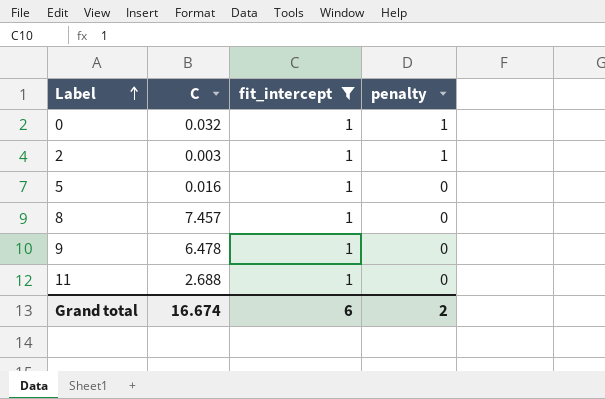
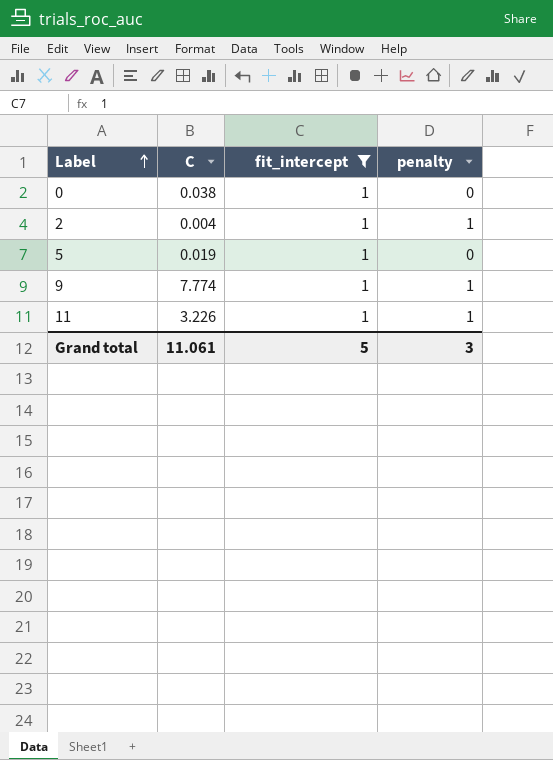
row 8: 7.457 | 1 | 0 -> none
0 | C: 0.032 -> 0.038
0 | penalty: 1 -> 0
2 | C: 0.003 -> 0.004
5 | C: 0.016 -> 0.019
9 | C: 6.478 -> 7.774
9 | penalty: 0 -> 1
11 | C: 2.688 -> 3.226
11 | penalty: 0 -> 1
Grand total | C: 16.674 -> 11.061
Grand total | fit_intercept: 6 -> 5
Grand total | penalty: 2 -> 3

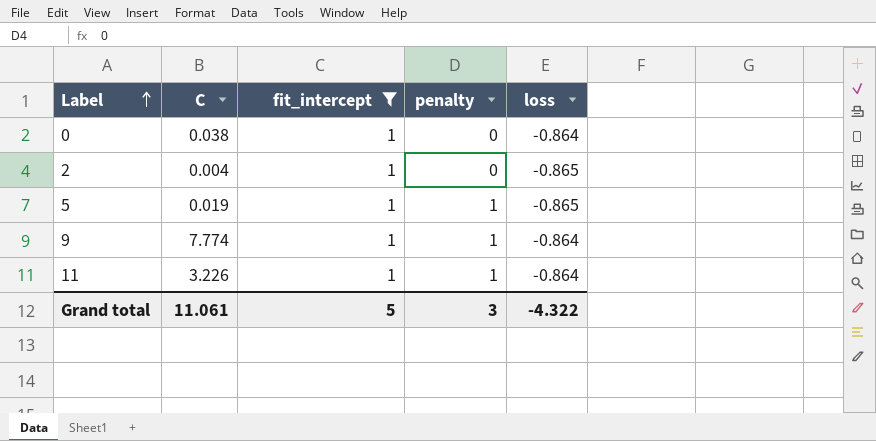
column loss | position: none -> 5
2 | penalty: 1 -> 0
5 | penalty: 0 -> 1

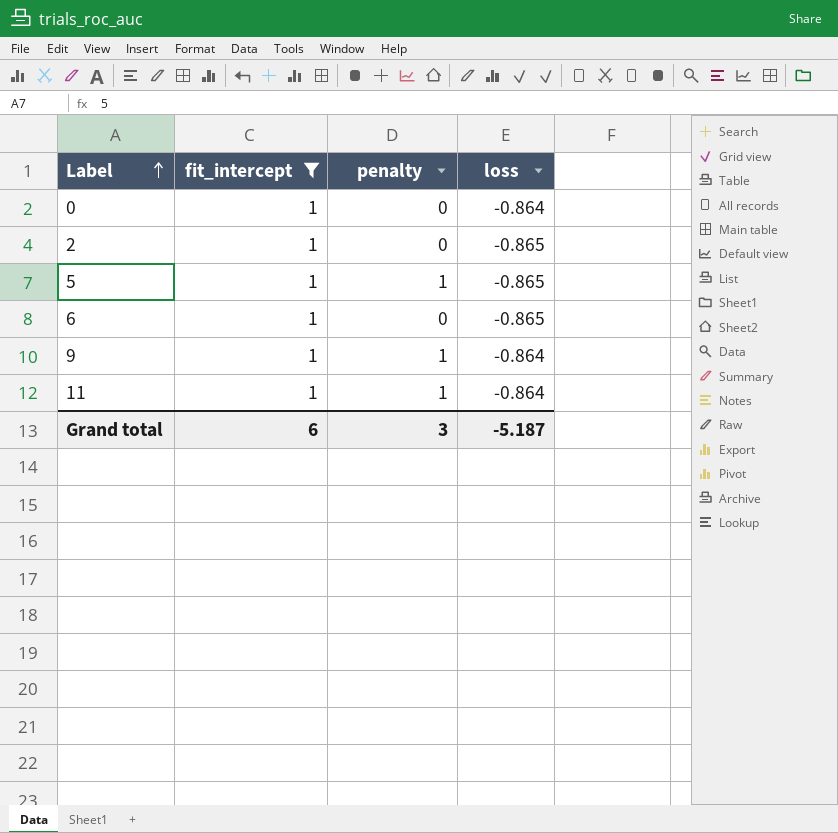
column C | position: 2 -> none
row 6: none -> 1 | 0 | -0.865
Grand total | fit_intercept: 5 -> 6
Grand total | loss: -4.322 -> -5.187

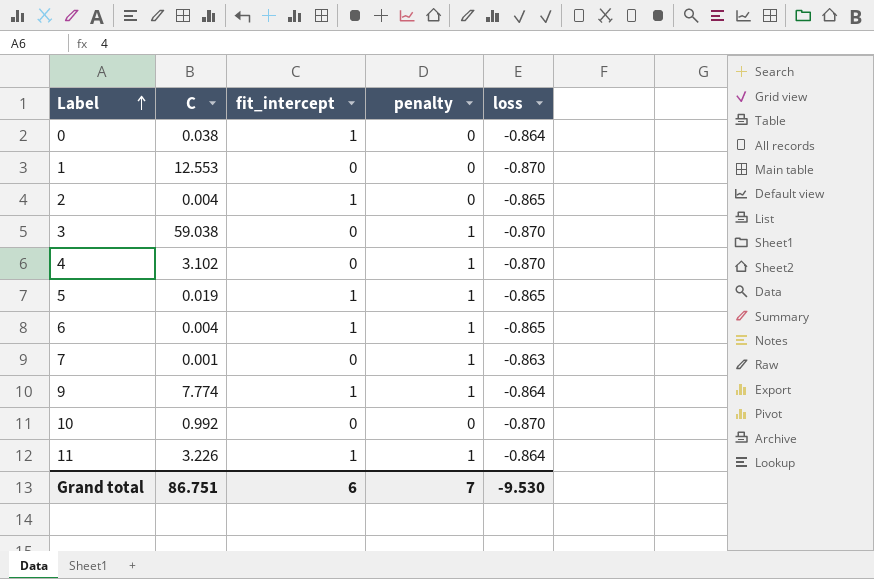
filter: fit_intercept = 1 -> none
column C | position: none -> 2
6 | penalty: 0 -> 1
Grand total | penalty: 3 -> 7
Grand total | loss: -5.187 -> -9.530

